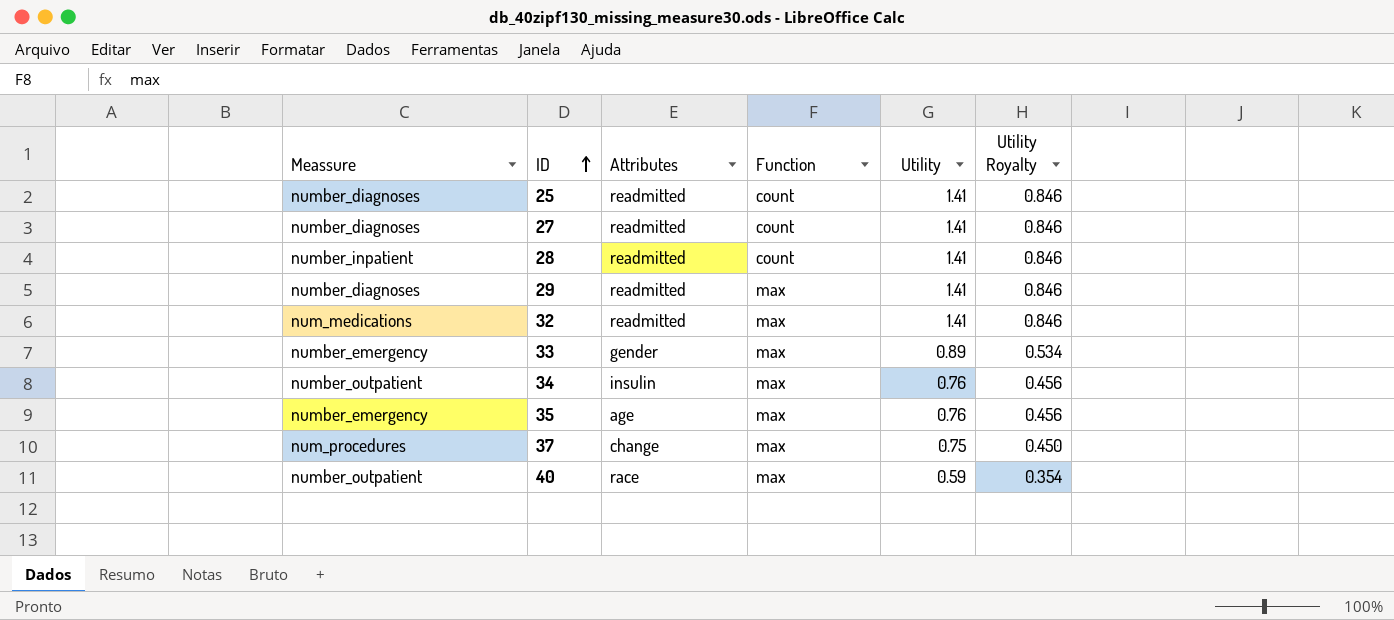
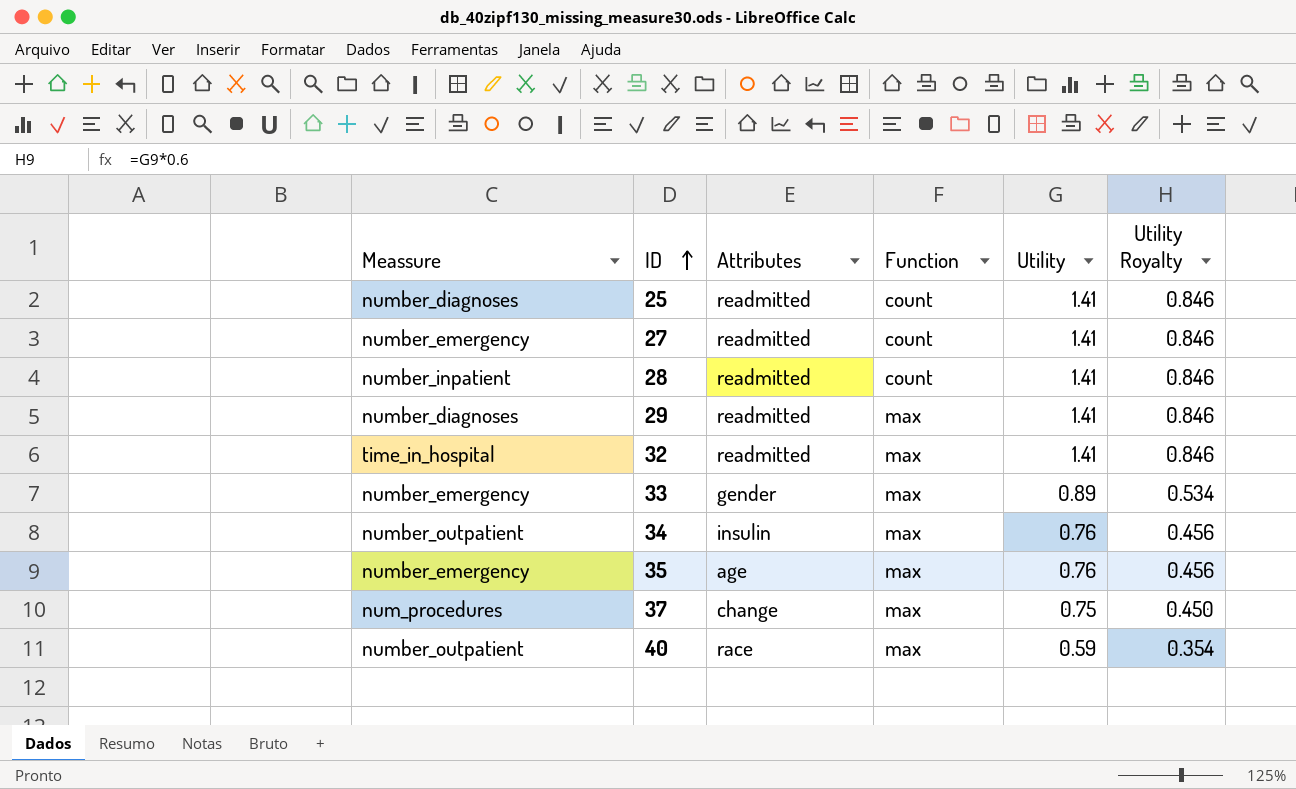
27 | Meassure: number_diagnoses -> number_emergency
32 | Meassure: num_medications -> time_in_hospital

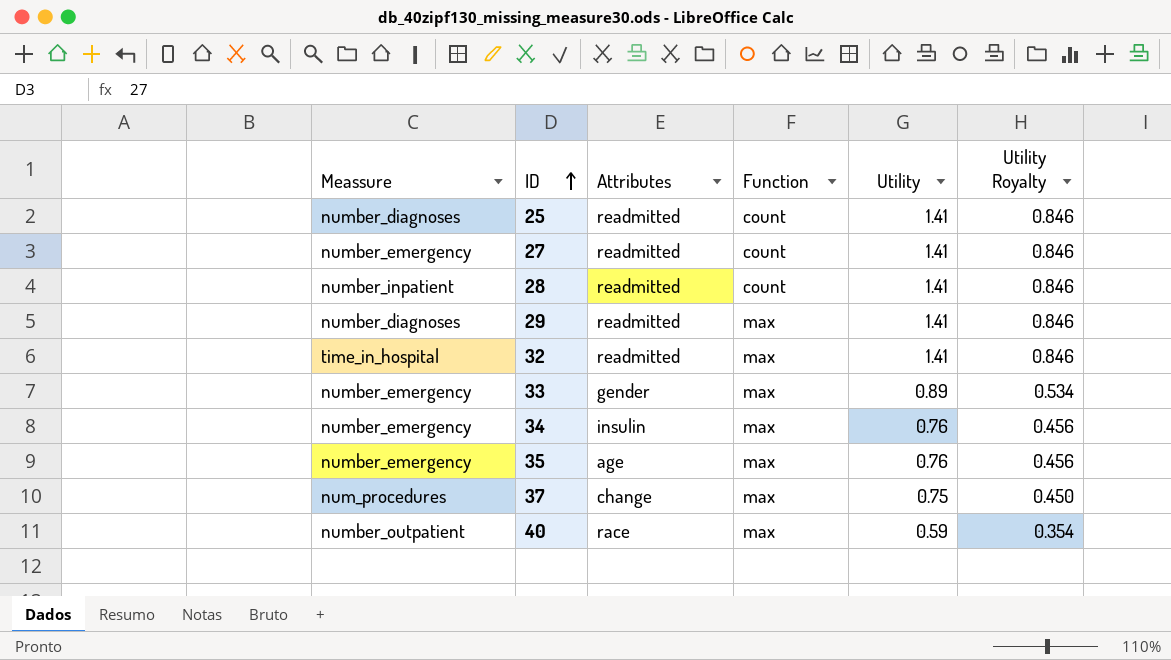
34 | Meassure: number_outpatient -> number_emergency

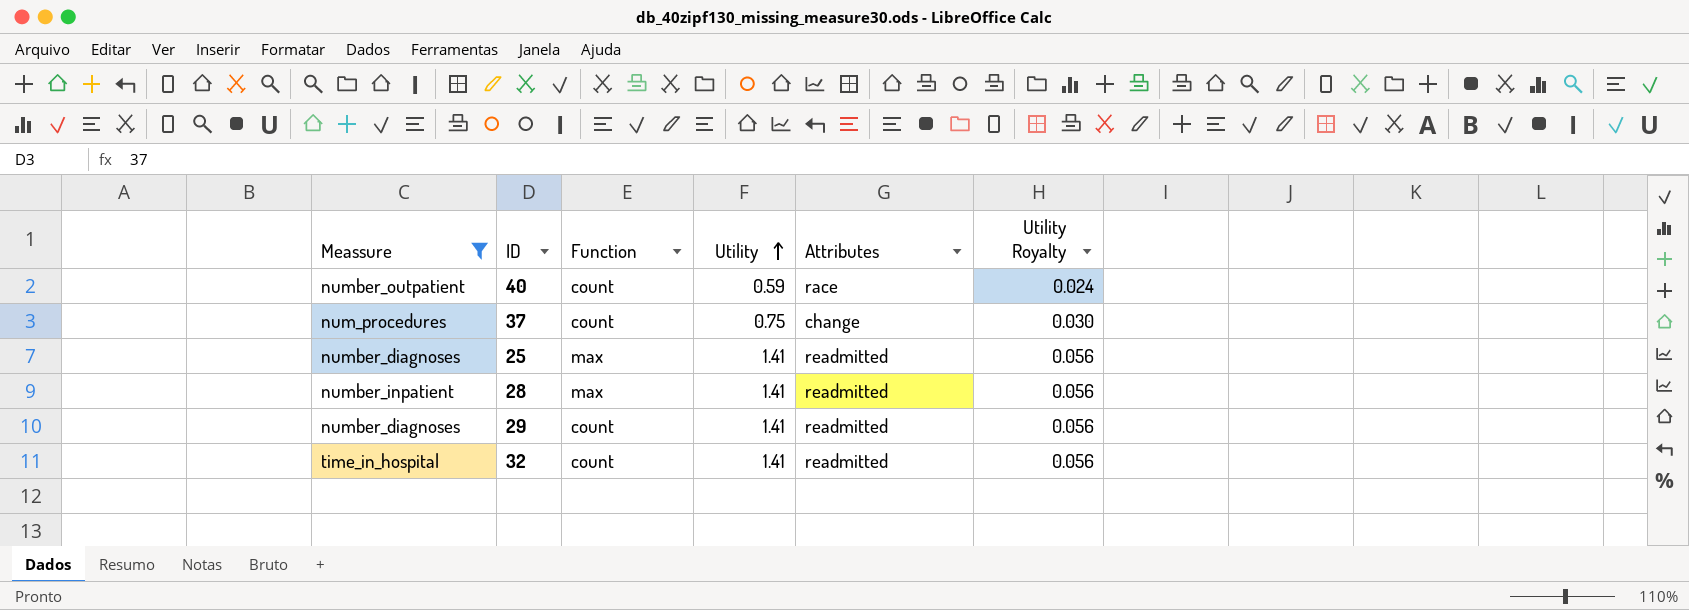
filter: none -> Meassure != number_emergency
row order: ID ascending -> Utility ascending
column Attributes | position: 3 -> 5
column Utility Royalty | formula: [Utility] * 0.6 -> [Utility] * 0.04
40 | Function: max -> count
37 | Function: max -> count
25 | Function: count -> max
28 | Function: count -> max
29 | Function: max -> count
32 | Function: max -> count

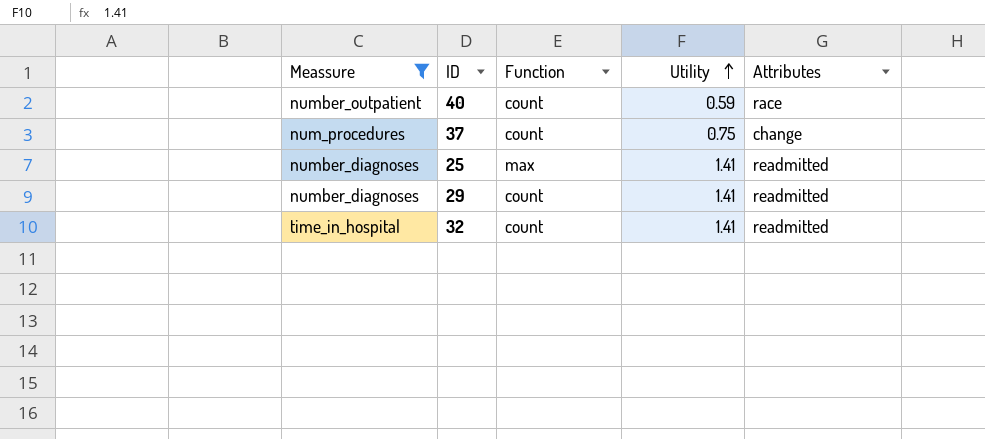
column Utility Royalty | formula: [Utility] * 0.04 -> none
row 28: number_inpatient | max | 1.41 | readmitted | 0.056 -> none

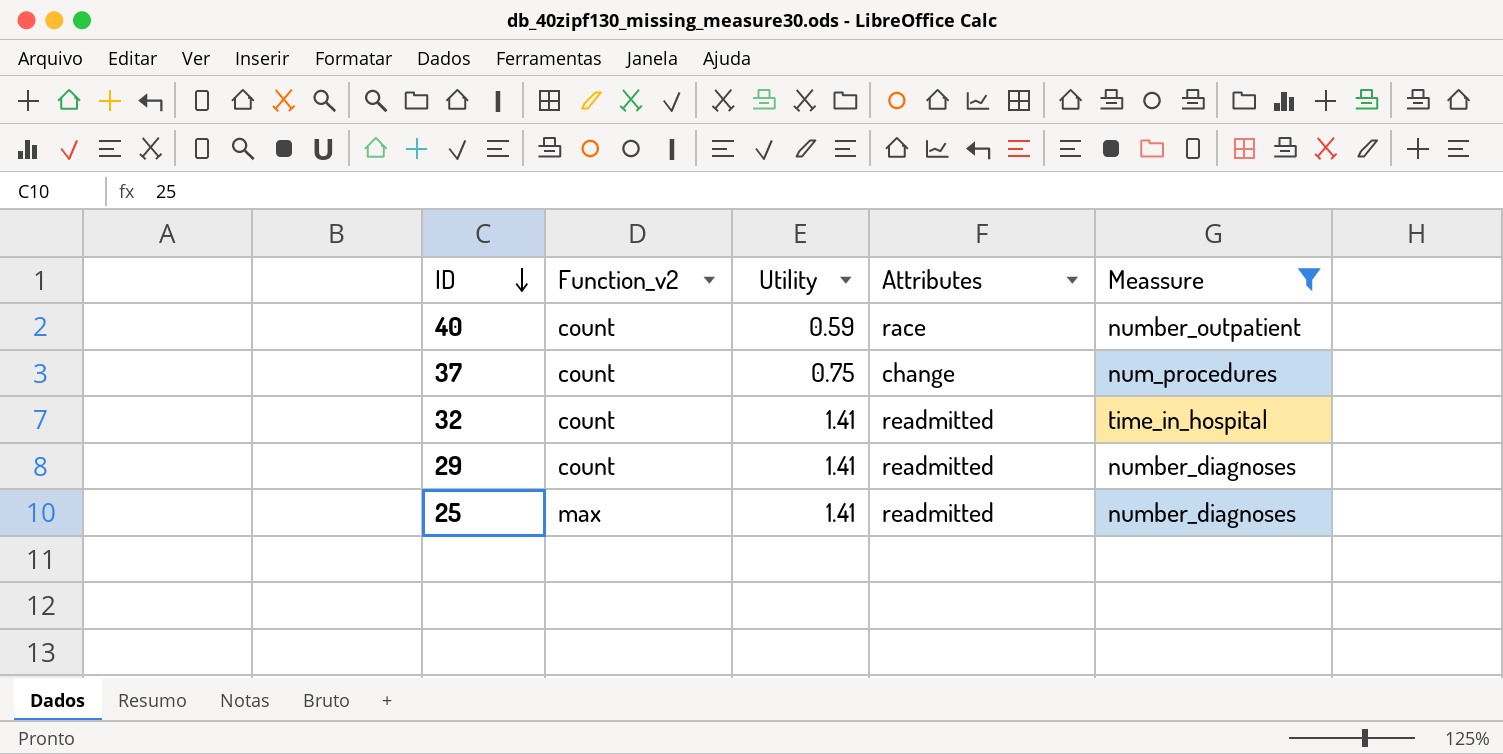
row order: Utility ascending -> ID descending
column name: Function -> Function_v2
column Meassure | position: 1 -> 5

